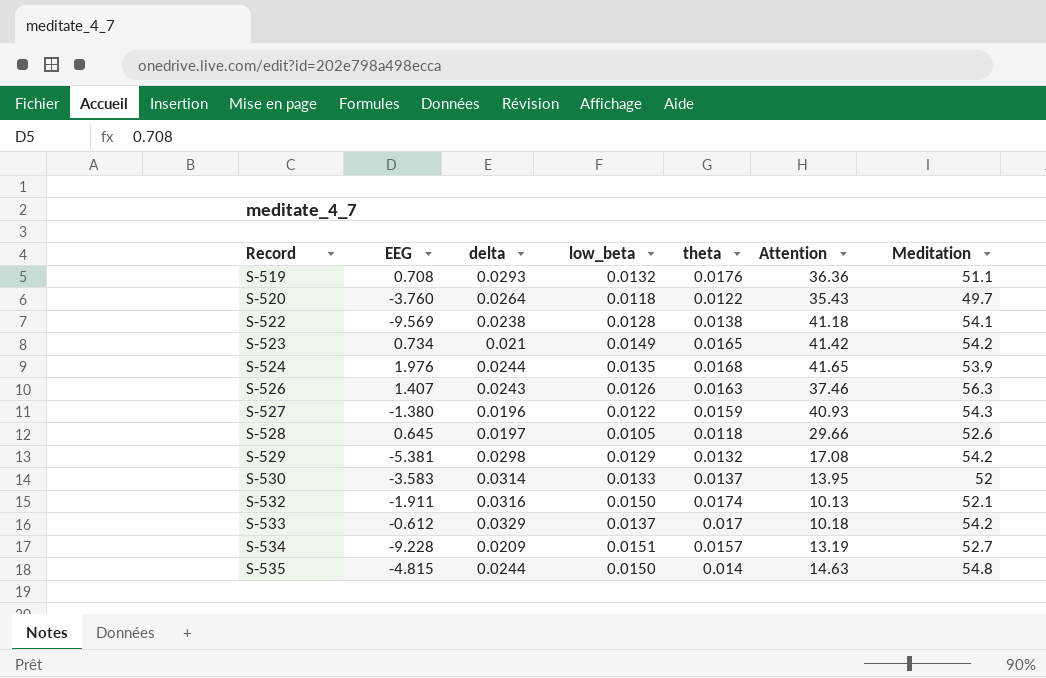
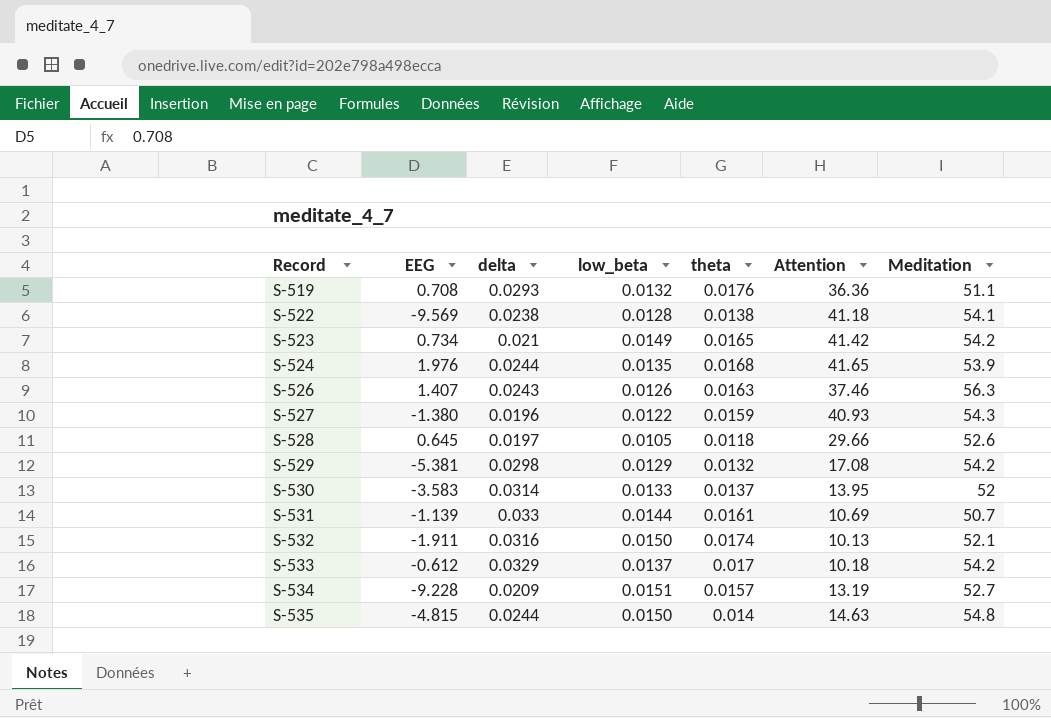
row S-520: -3.760 | 0.0264 | 0.0118 | 0.0122 | 35.43 | 49.7 -> none
row S-531: none -> -1.139 | 0.033 | 0.0144 | 0.0161 | 10.69 | 50.7

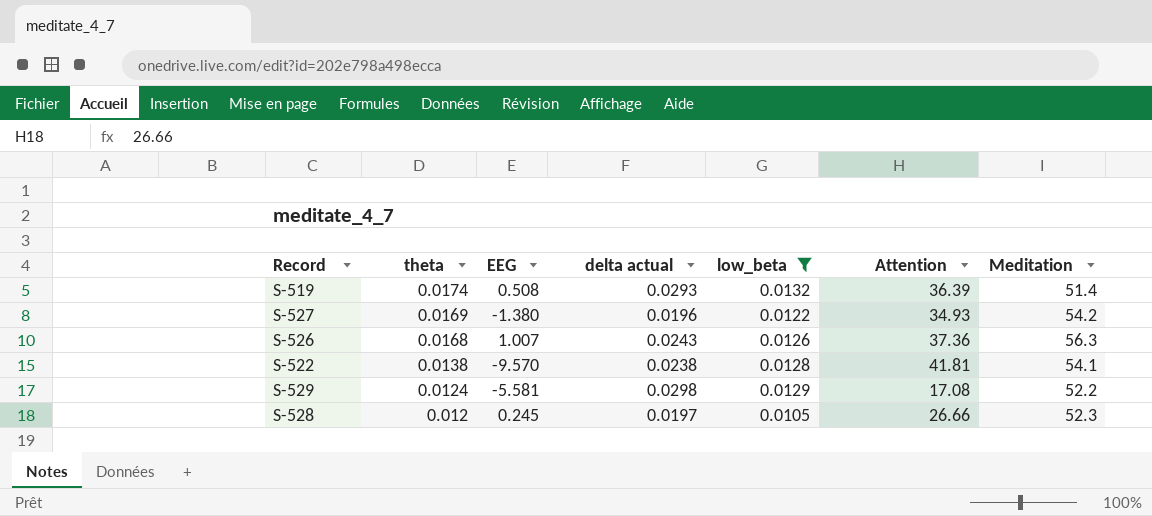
filter: none -> low_beta <= 0.0132
row order: Record ascending -> theta descending
column theta | position: 5 -> 2
column name: delta -> delta actual
S-519 | theta: 0.0176 -> 0.0174
S-519 | EEG: 0.708 -> 0.508
S-519 | Attention: 36.36 -> 36.39
S-519 | Meditation: 51.1 -> 51.4
S-527 | theta: 0.0159 -> 0.0169
S-527 | Attention: 40.93 -> 34.93
S-527 | Meditation: 54.3 -> 54.2
S-526 | theta: 0.0163 -> 0.0168
S-526 | EEG: 1.407 -> 1.007
S-526 | Attention: 37.46 -> 37.36
S-522 | EEG: -9.569 -> -9.570
S-522 | Attention: 41.18 -> 41.81
S-529 | theta: 0.0132 -> 0.0124
S-529 | EEG: -5.381 -> -5.581
S-529 | Meditation: 54.2 -> 52.2
S-528 | theta: 0.0118 -> 0.012
S-528 | EEG: 0.645 -> 0.245
S-528 | Attention: 29.66 -> 26.66
S-528 | Meditation: 52.6 -> 52.3

